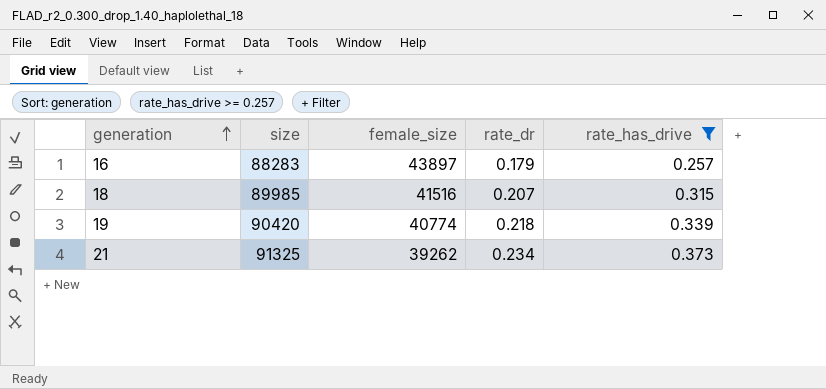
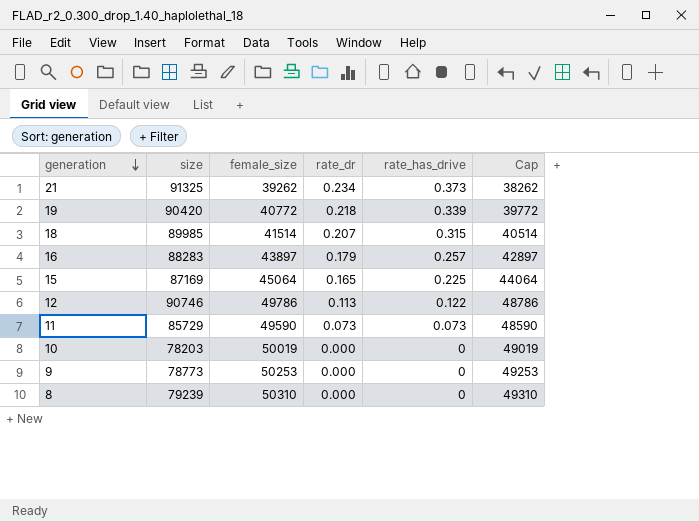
filter: rate_has_drive >= 0.257 -> none
row order: generation ascending -> generation descending
column Cap | formula: none -> [female_size] - 1000
19 | female_size: 40774 -> 40772
18 | female_size: 41516 -> 41514

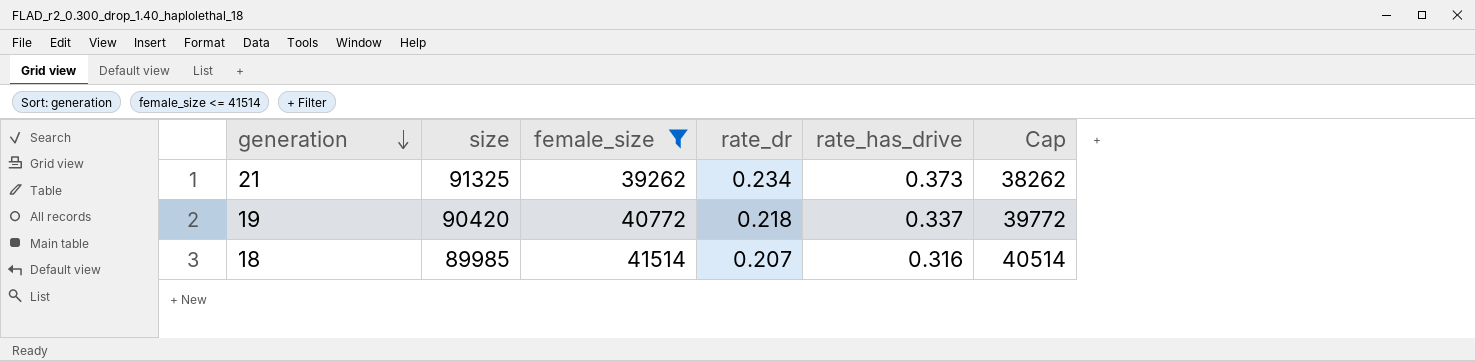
filter: none -> female_size <= 41514
19 | rate_has_drive: 0.339 -> 0.337
18 | rate_has_drive: 0.315 -> 0.316

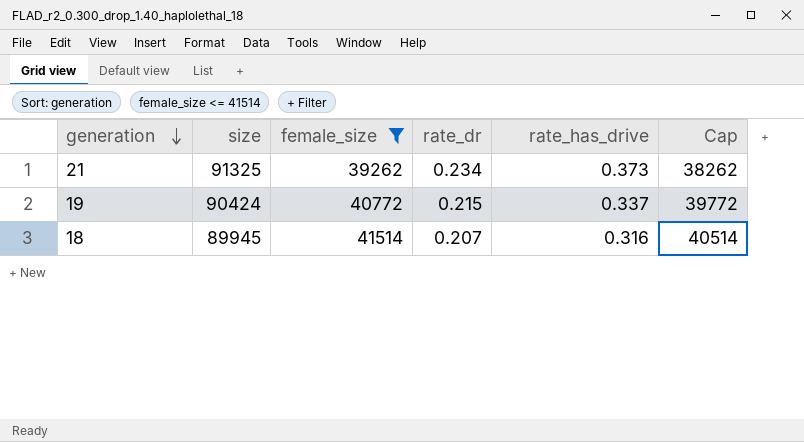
19 | size: 90420 -> 90424
19 | rate_dr: 0.218 -> 0.215
18 | size: 89985 -> 89945

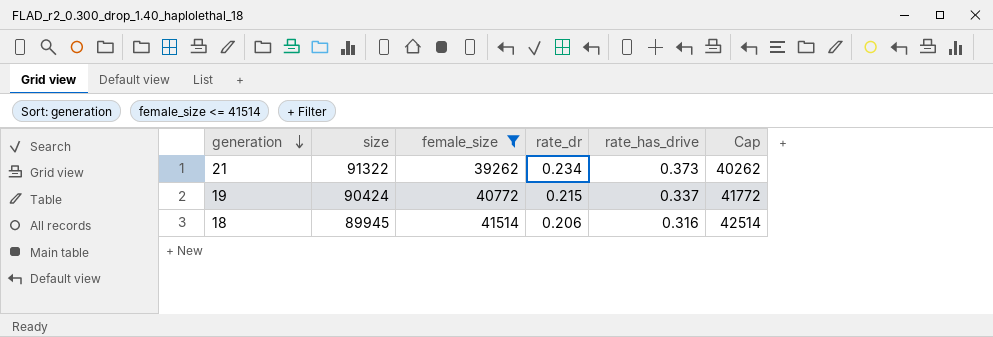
column Cap | formula: [female_size] - 1000 -> [female_size] + 1000
21 | size: 91325 -> 91322
18 | rate_dr: 0.207 -> 0.206

